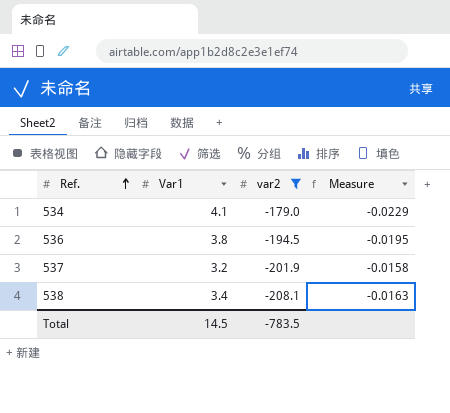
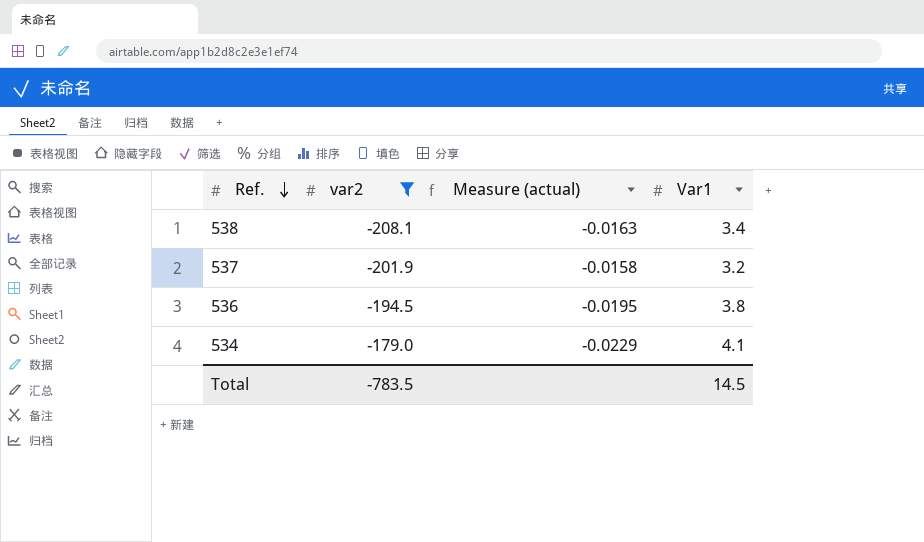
row order: Ref. ascending -> Ref. descending
column name: Measure -> Measure (actual)
column Var1 | position: 2 -> 4

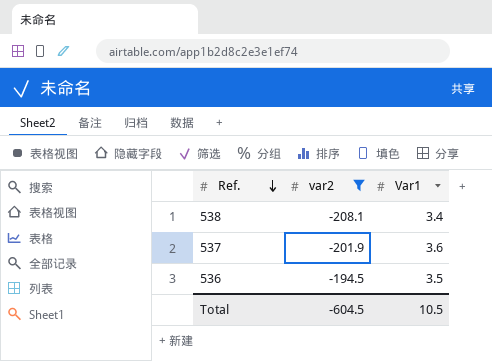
column Measure (actual) | formula: [Var1] / [var2] -> none
row 534: -179.0 | -0.0229 | 4.1 -> none
537 | Var1: 3.2 -> 3.6
536 | Var1: 3.8 -> 3.5
Total | var2: -783.5 -> -604.5
Total | Var1: 14.5 -> 10.5

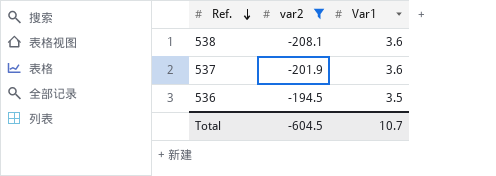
538 | Var1: 3.4 -> 3.6
Total | Var1: 10.5 -> 10.7

